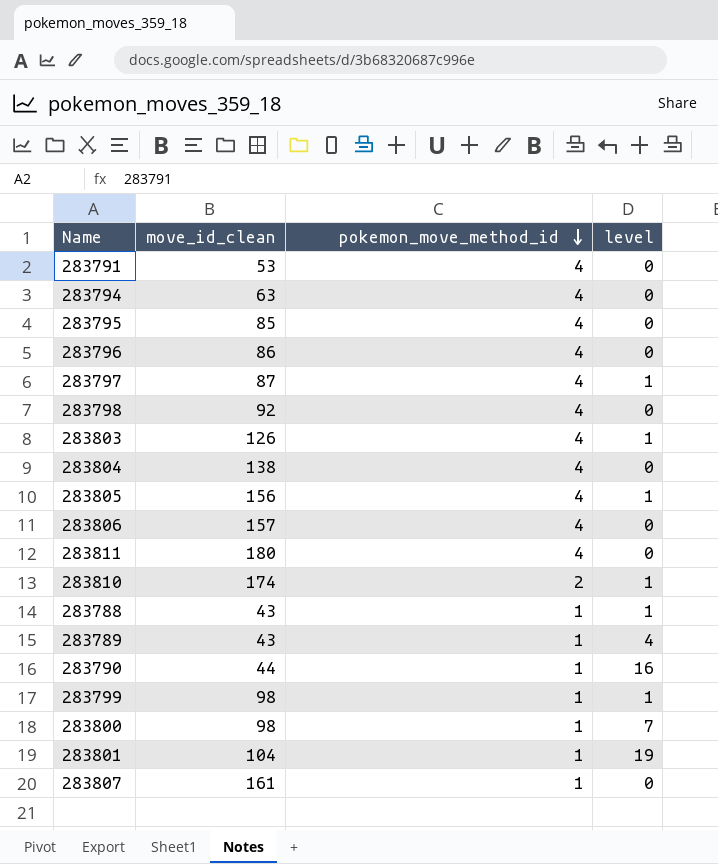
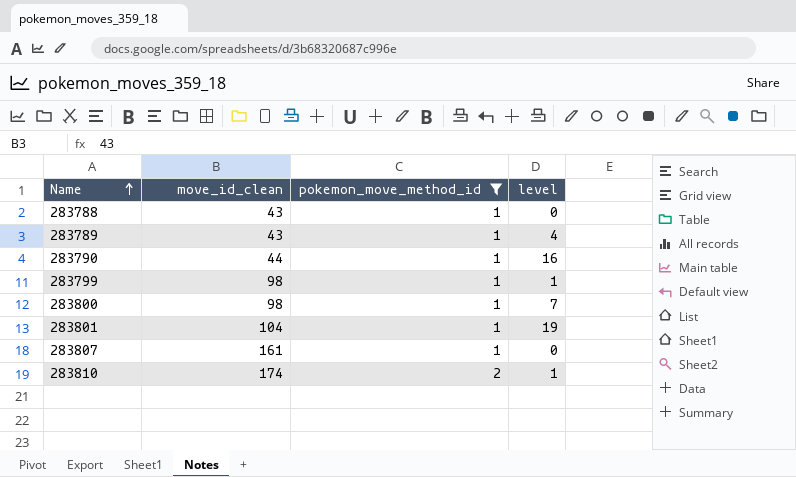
filter: none -> pokemon_move_method_id != 4
row order: pokemon_move_method_id descending -> Name ascending
283788 | level: 1 -> 0

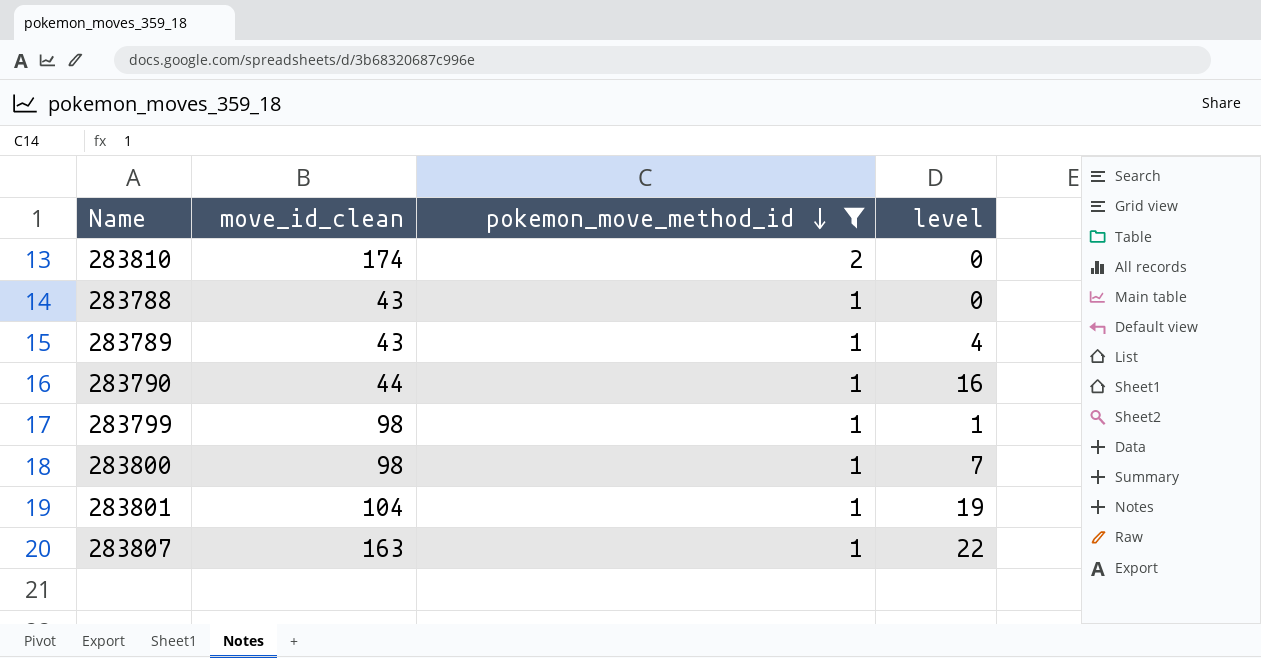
row order: Name ascending -> pokemon_move_method_id descending
283810 | level: 1 -> 0
283807 | move_id_clean: 161 -> 163
283807 | level: 0 -> 22

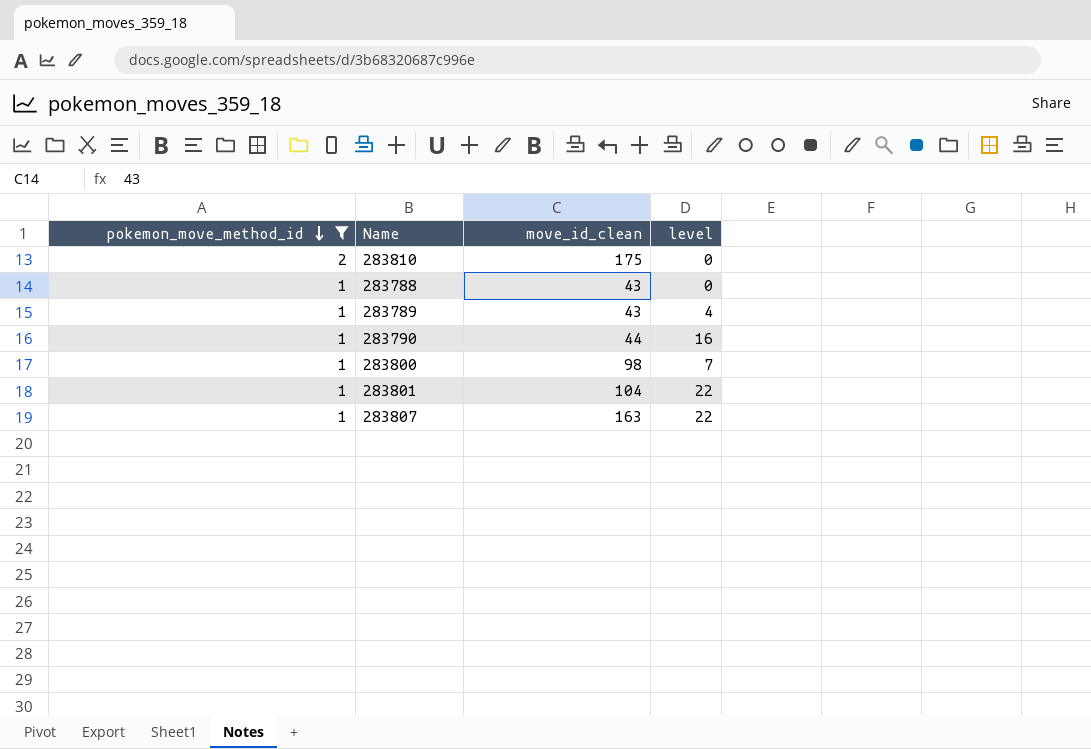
column pokemon_move_method_id | position: 3 -> 1
row 283799: 98 | 1 | 1 -> none
283810 | move_id_clean: 174 -> 175
283801 | level: 19 -> 22

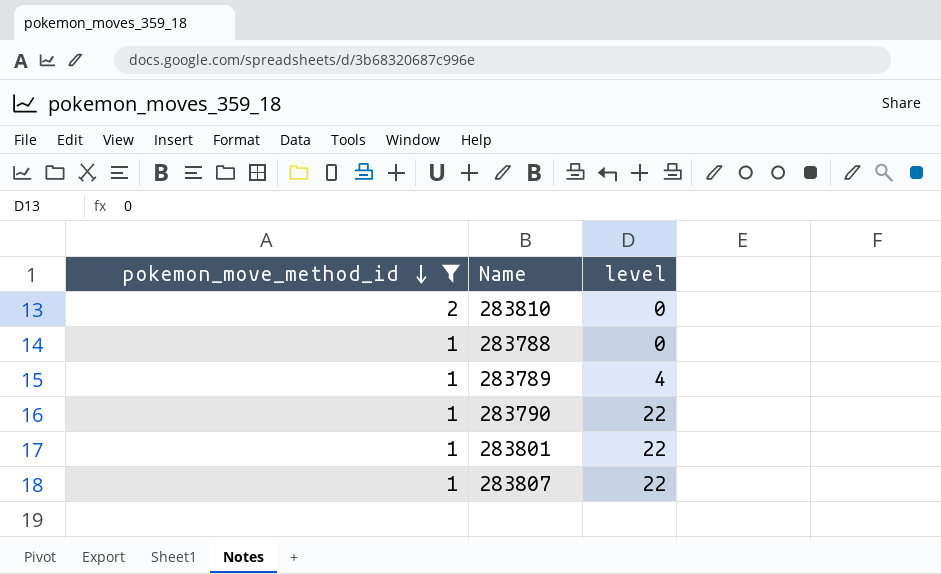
column move_id_clean | position: 3 -> none
row 283800: 1 | 98 | 7 -> none
283790 | level: 16 -> 22

